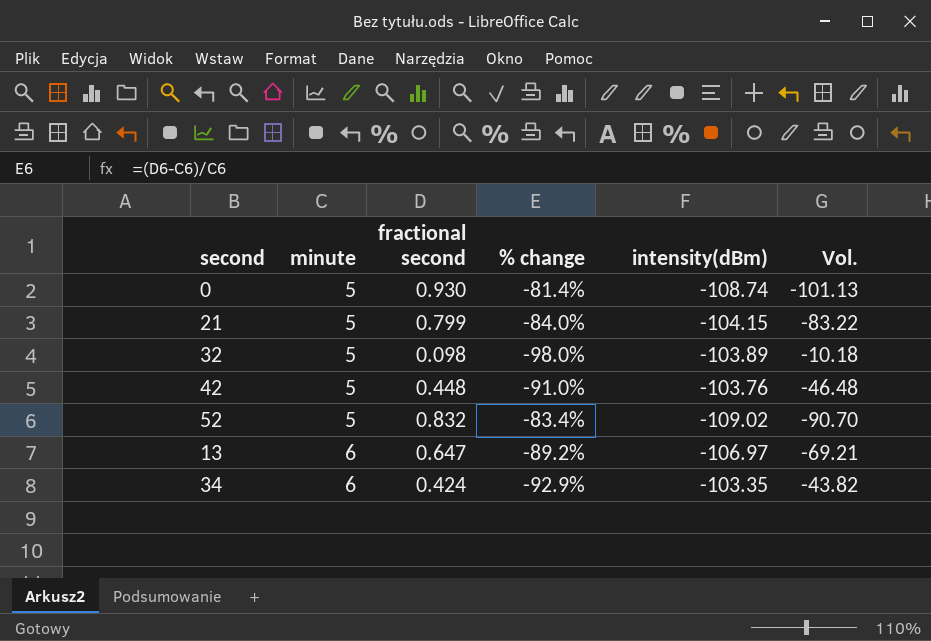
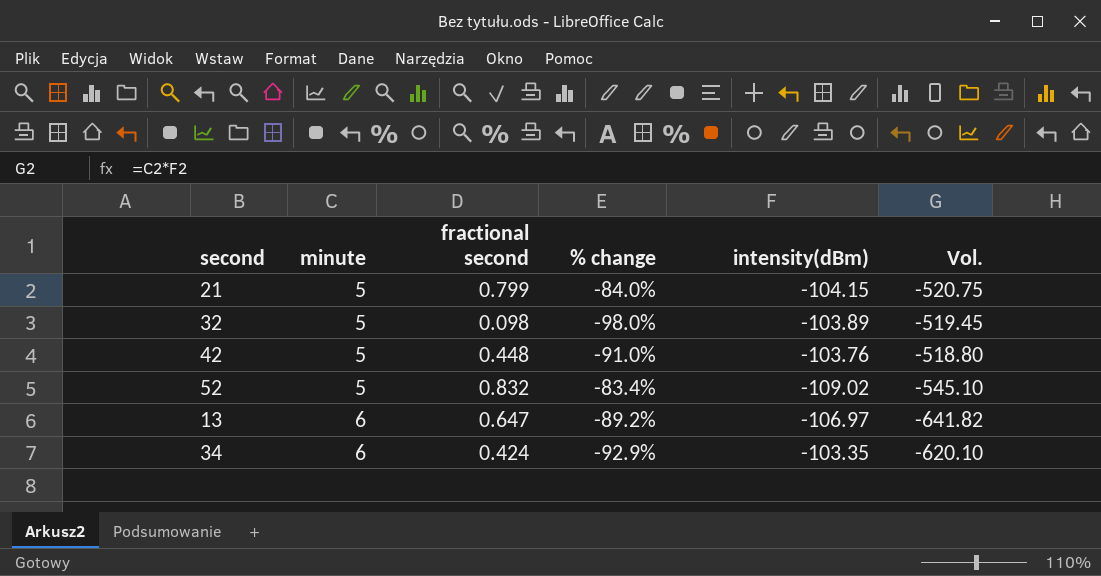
column Vol. | formula: [fractional second] * [intensity(dBm)] -> [minute] * [intensity(dBm)]
row 0: 5 | 0.930 | -81.4% | -108.74 | -101.13 -> none

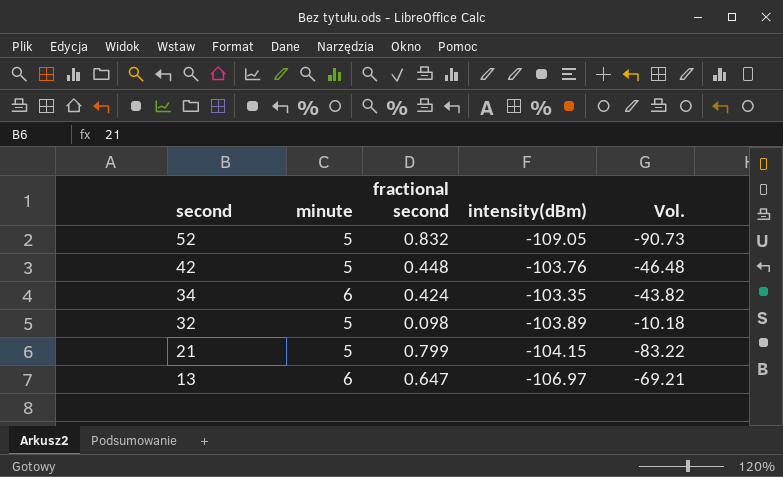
row order: minute ascending -> second descending
column % change | formula: ([fractional second] - [minute]) / [minute] -> none
column Vol. | formula: [minute] * [intensity(dBm)] -> [fractional second] * [intensity(dBm)]
52 | intensity(dBm): -109.02 -> -109.05

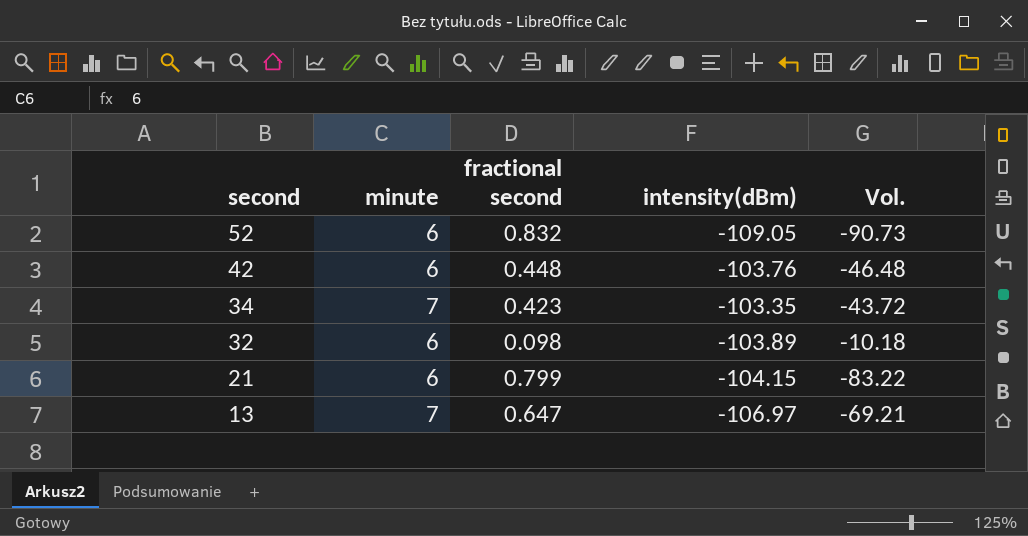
52 | minute: 5 -> 6
42 | minute: 5 -> 6
34 | minute: 6 -> 7
34 | fractional second: 0.424 -> 0.423
34 | Vol.: -43.82 -> -43.72
32 | minute: 5 -> 6
21 | minute: 5 -> 6
13 | minute: 6 -> 7

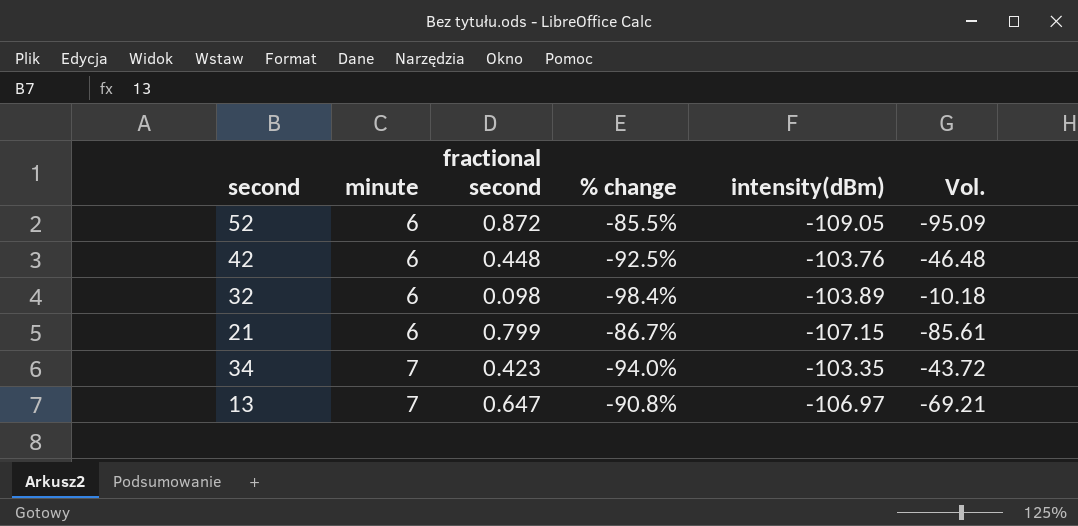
row order: second descending -> minute ascending
column % change | formula: none -> ([fractional second] - [minute]) / [minute]
52 | fractional second: 0.832 -> 0.872
52 | Vol.: -90.73 -> -95.09
21 | intensity(dBm): -104.15 -> -107.15
21 | Vol.: -83.22 -> -85.61

